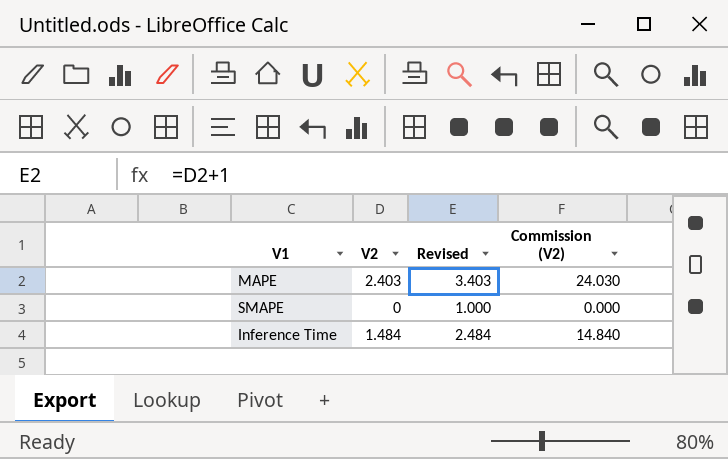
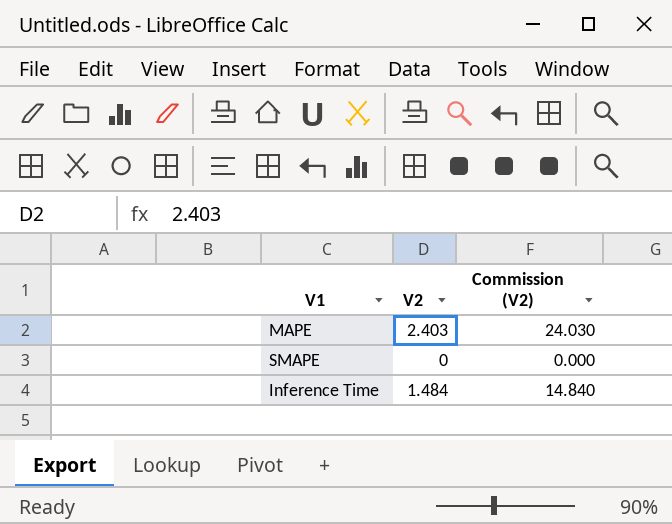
column Revised | formula: [V2] + 1 -> none

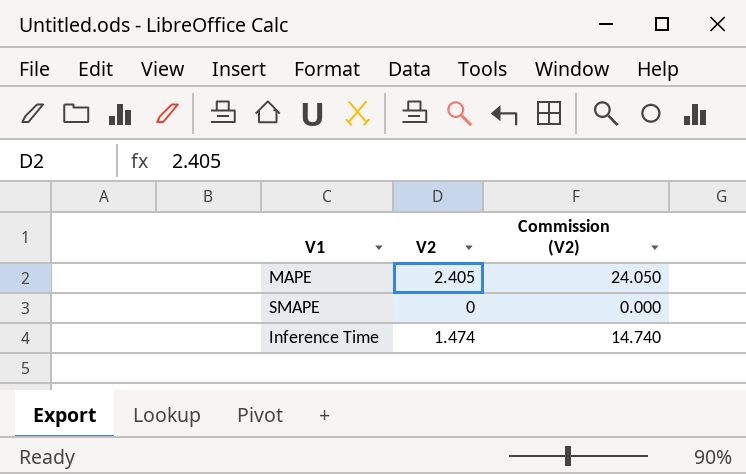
MAPE | V2: 2.403 -> 2.405
MAPE | Commission (V2): 24.030 -> 24.050
Inference Time | V2: 1.484 -> 1.474
Inference Time | Commission (V2): 14.840 -> 14.740

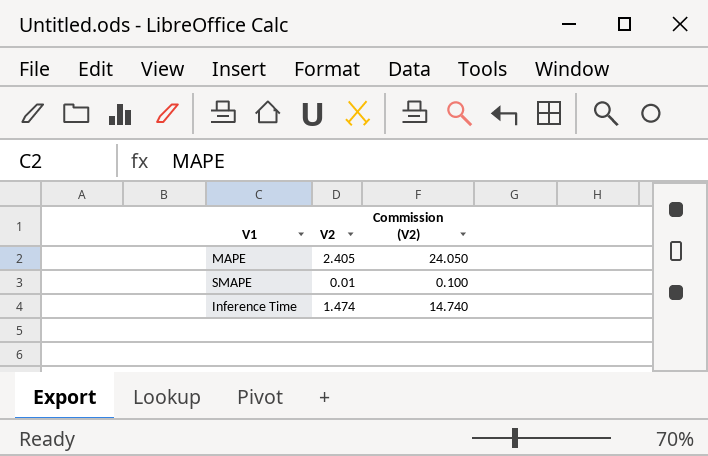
SMAPE | V2: 0 -> 0.01
SMAPE | Commission (V2): 0.000 -> 0.100

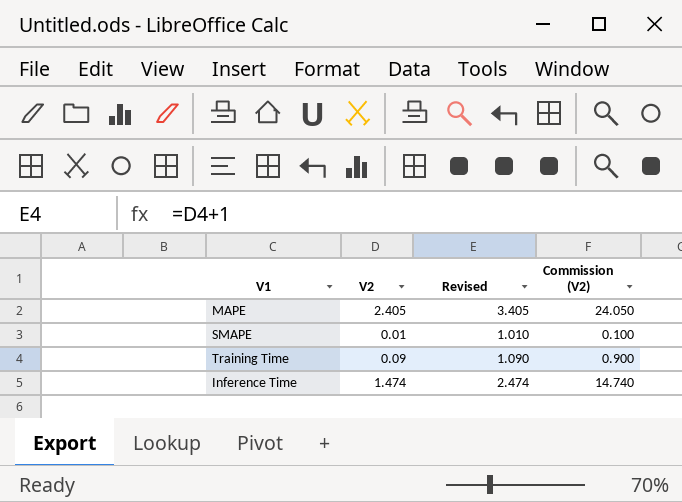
column Revised | formula: none -> [V2] + 1
row Training Time: none -> 0.09 | 1.090 | 0.900

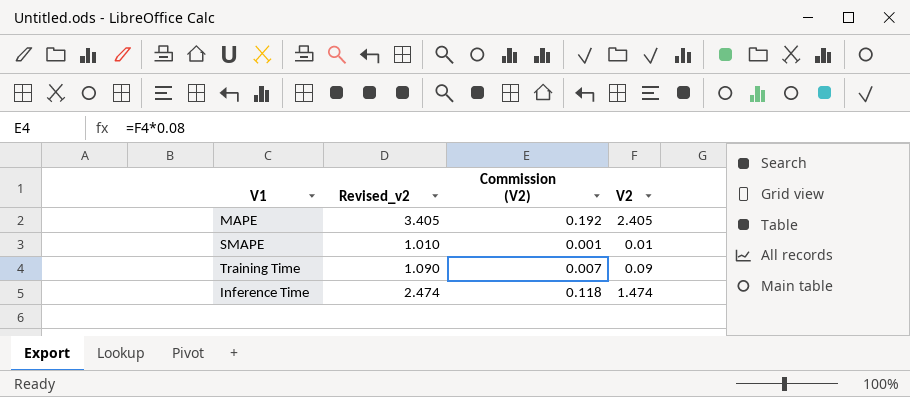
column name: Revised -> Revised_v2
column Commission (V2) | formula: [V2] * 10 -> [V2] * 0.08
column V2 | position: 2 -> 4

